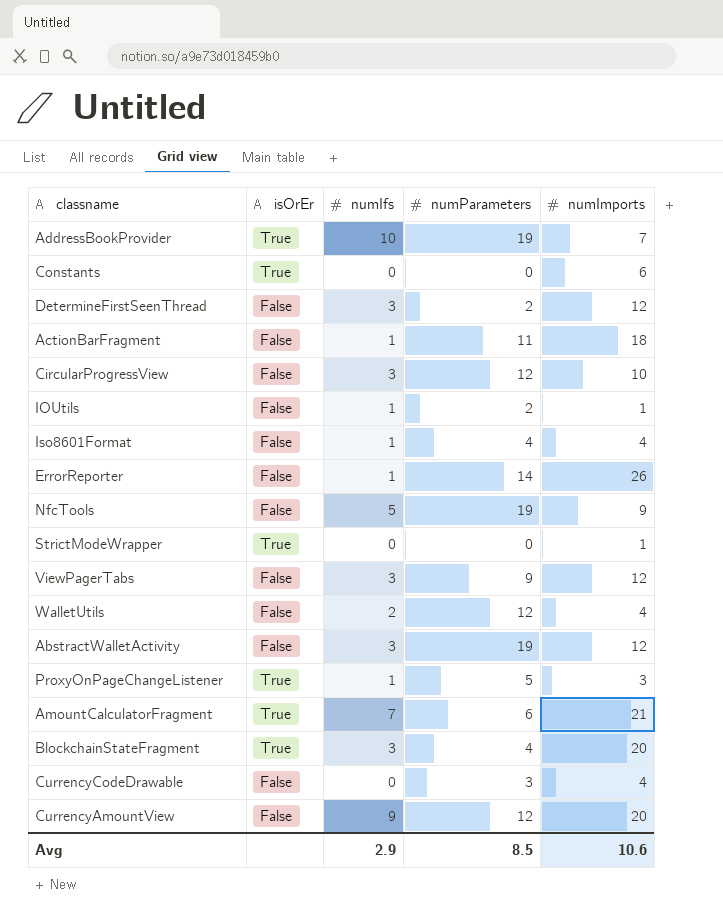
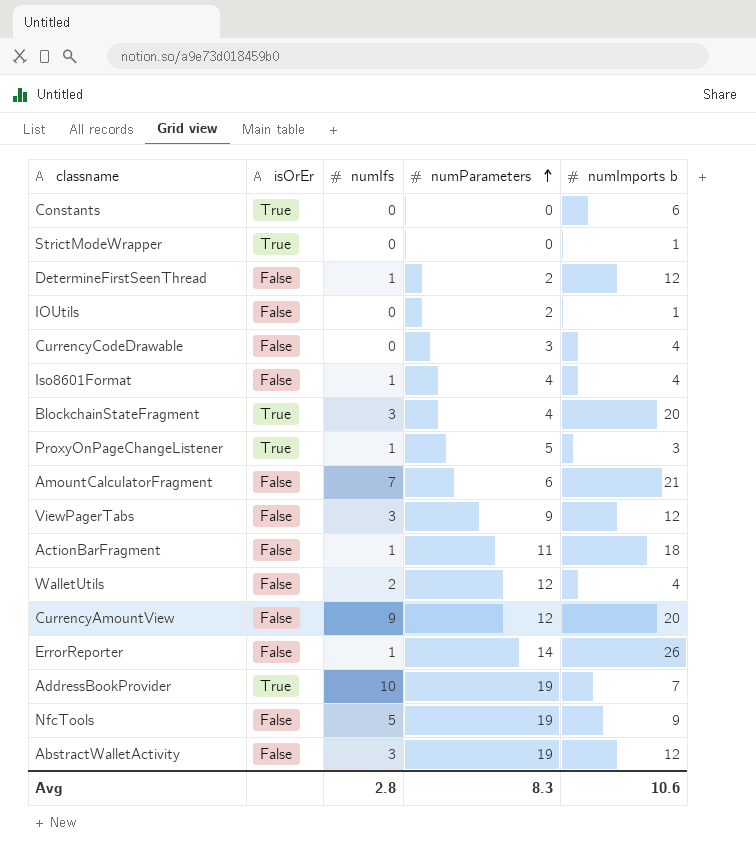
row order: none -> numParameters ascending
column name: numImports -> numImports b
row CircularProgressView: False | 3 | 12 | 10 -> none
DetermineFirstSeenThread | numIfs: 3 -> 1
IOUtils | numIfs: 1 -> 0
AmountCalculatorFragment | isOrEr: True -> False
Avg | numIfs: 2.9 -> 2.8
Avg | numParameters: 8.5 -> 8.3

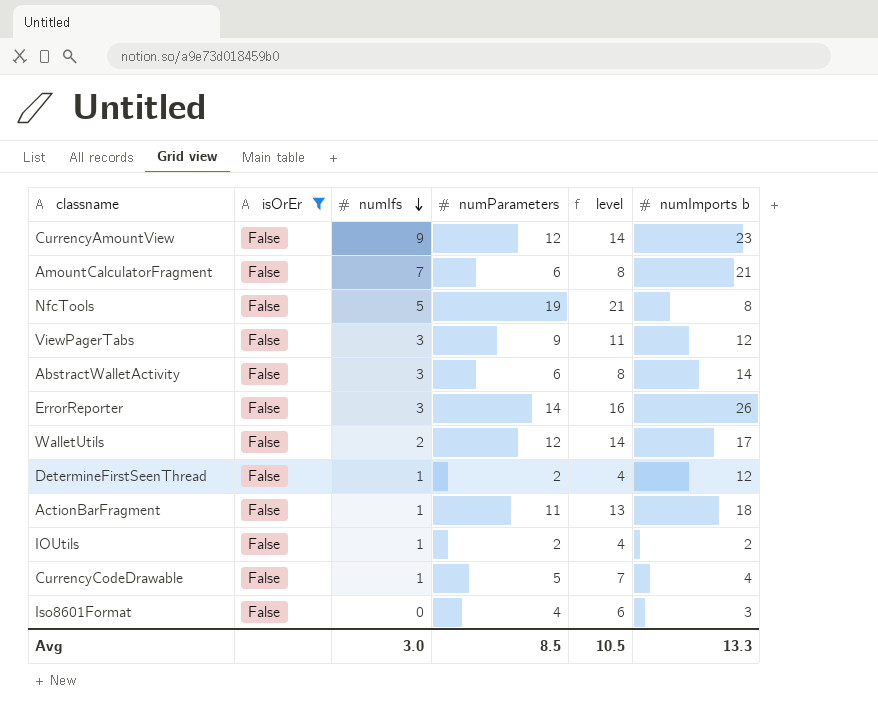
filter: none -> isOrEr = False
row order: numParameters ascending -> numIfs descending
column level | formula: none -> [numParameters] + 2
CurrencyAmountView | numImports b: 20 -> 23
NfcTools | numImports b: 9 -> 8
AbstractWalletActivity | numParameters: 19 -> 6
AbstractWalletActivity | numImports b: 12 -> 14
ErrorReporter | numIfs: 1 -> 3
WalletUtils | numImports b: 4 -> 17
IOUtils | numIfs: 0 -> 1
IOUtils | numImports b: 1 -> 2
CurrencyCodeDrawable | numIfs: 0 -> 1
CurrencyCodeDrawable | numParameters: 3 -> 5
Iso8601Format | numIfs: 1 -> 0
Iso8601Format | numImports b: 4 -> 3
Avg | numIfs: 2.8 -> 3.0
Avg | numParameters: 8.3 -> 8.5
Avg | numImports b: 10.6 -> 13.3

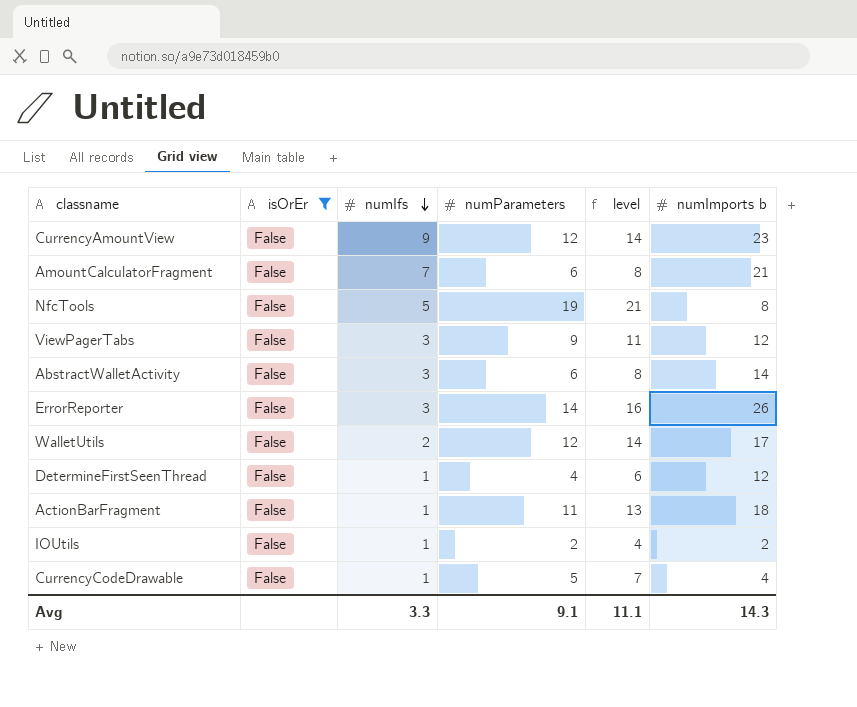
row Iso8601Format: False | 0 | 4 | 6 | 3 -> none
DetermineFirstSeenThread | numParameters: 2 -> 4
DetermineFirstSeenThread | level: 4 -> 6
Avg | numIfs: 3.0 -> 3.3
Avg | numParameters: 8.5 -> 9.1
Avg | level: 10.5 -> 11.1
Avg | numImports b: 13.3 -> 14.3

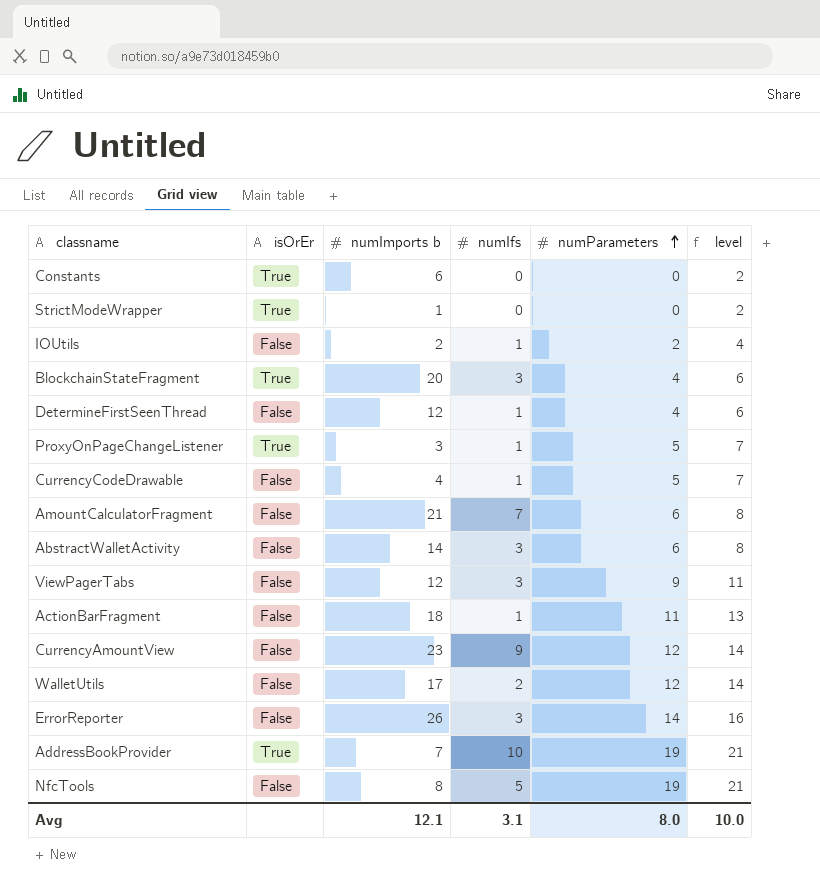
filter: isOrEr = False -> none
row order: numIfs descending -> numParameters ascending
column numImports b | position: 6 -> 3
Avg | numImports b: 14.3 -> 12.1
Avg | numIfs: 3.3 -> 3.1
Avg | numParameters: 9.1 -> 8.0
Avg | level: 11.1 -> 10.0

